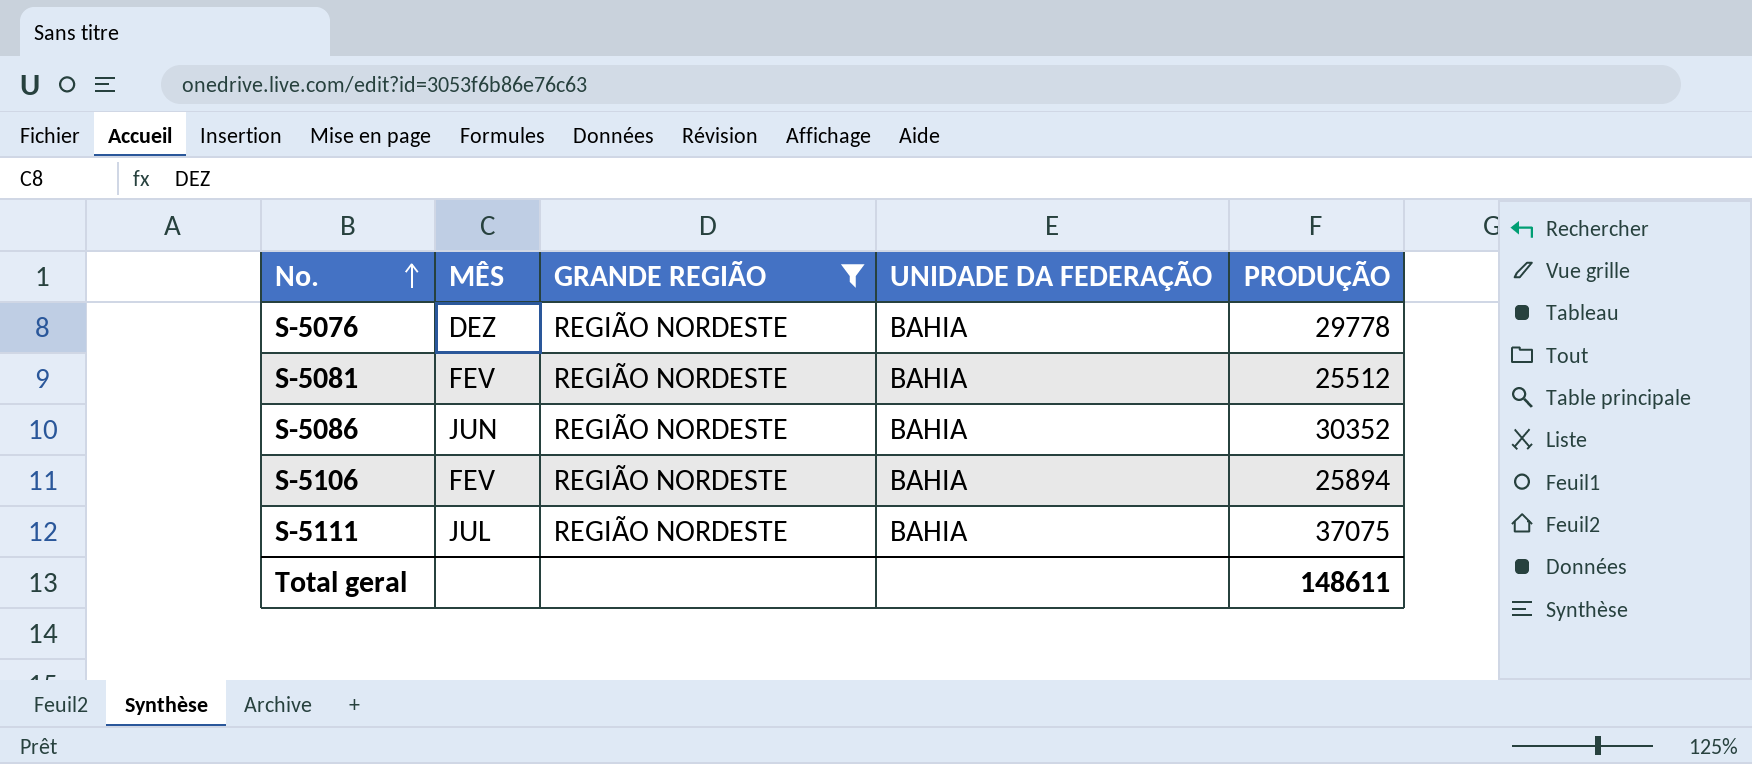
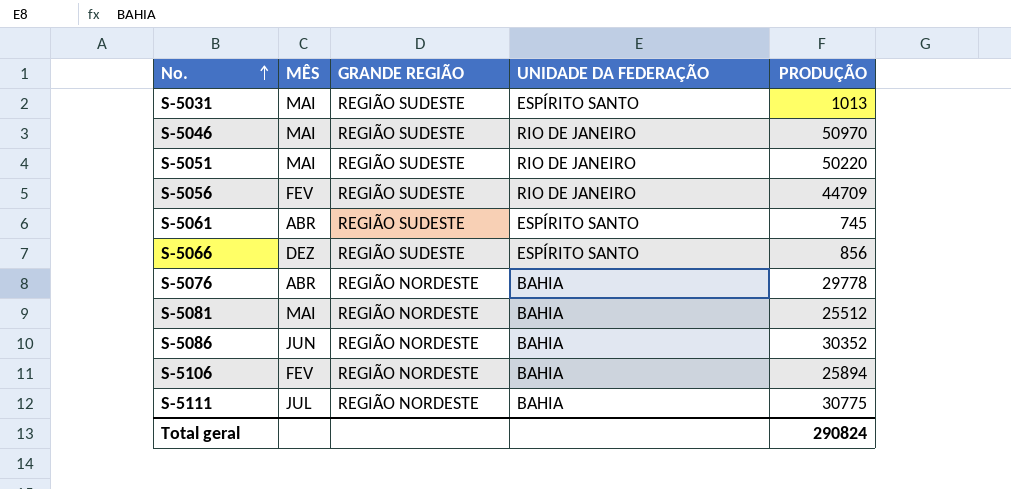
filter: GRANDE REGIÃO = REGIÃO NORDESTE -> none
S-5076 | MÊS: DEZ -> ABR
S-5081 | MÊS: FEV -> MAI
S-5111 | PRODUÇÃO: 37075 -> 30775
Total geral | PRODUÇÃO: 148611 -> 290824

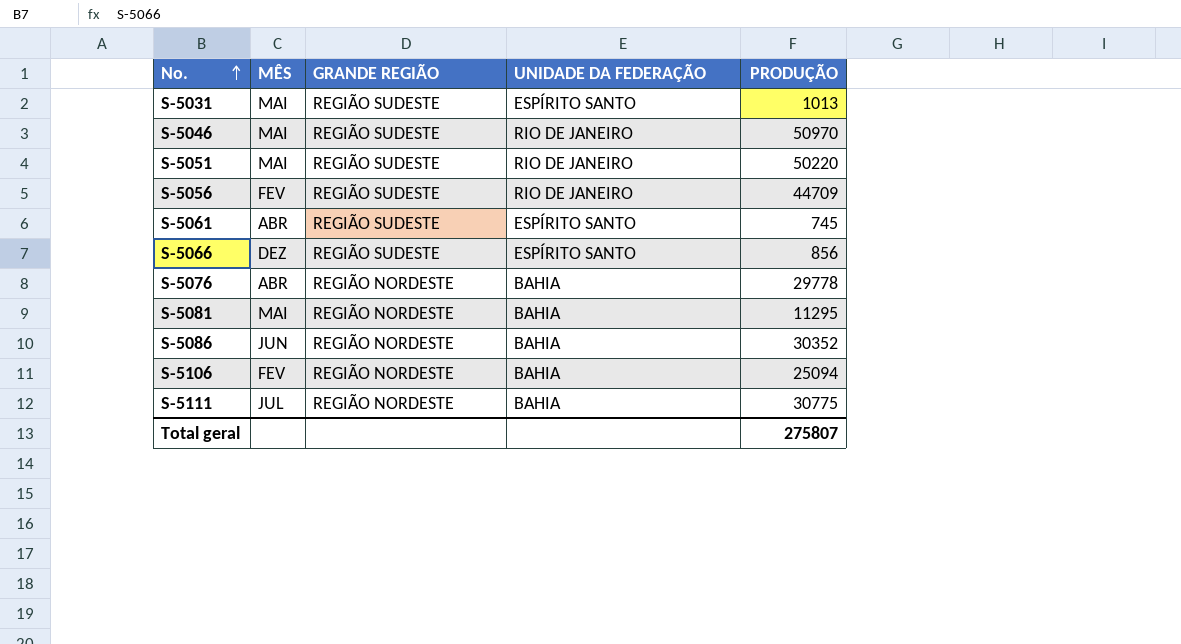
S-5081 | PRODUÇÃO: 25512 -> 11295
S-5106 | PRODUÇÃO: 25894 -> 25094
Total geral | PRODUÇÃO: 290824 -> 275807

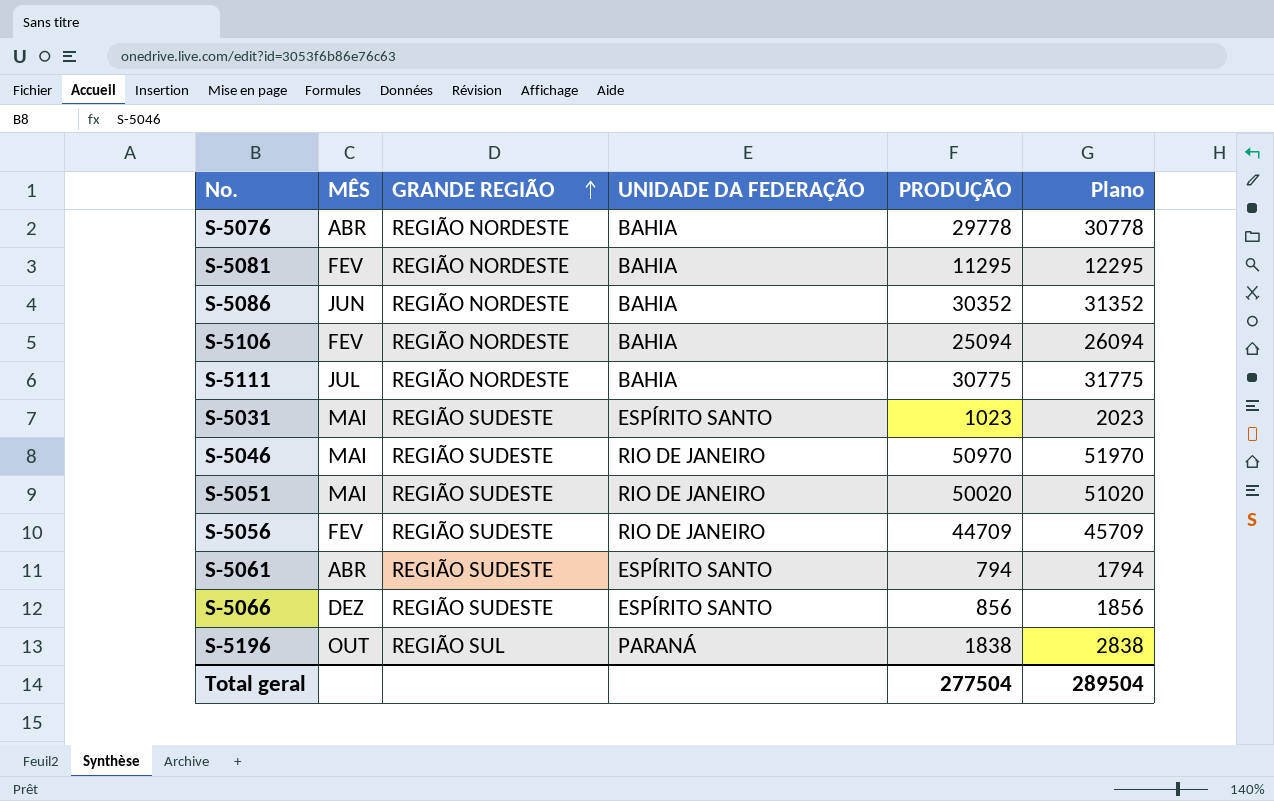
row order: No. ascending -> GRANDE REGIÃO ascending
column Plano | formula: none -> [PRODUÇÃO] + 1000
S-5081 | MÊS: MAI -> FEV
S-5031 | PRODUÇÃO: 1013 -> 1023
S-5051 | PRODUÇÃO: 50220 -> 50020
S-5061 | PRODUÇÃO: 745 -> 794
row S-5196: none -> OUT | REGIÃO SUL | PARANÁ | 1838 | 2838
Total geral | PRODUÇÃO: 275807 -> 277504

